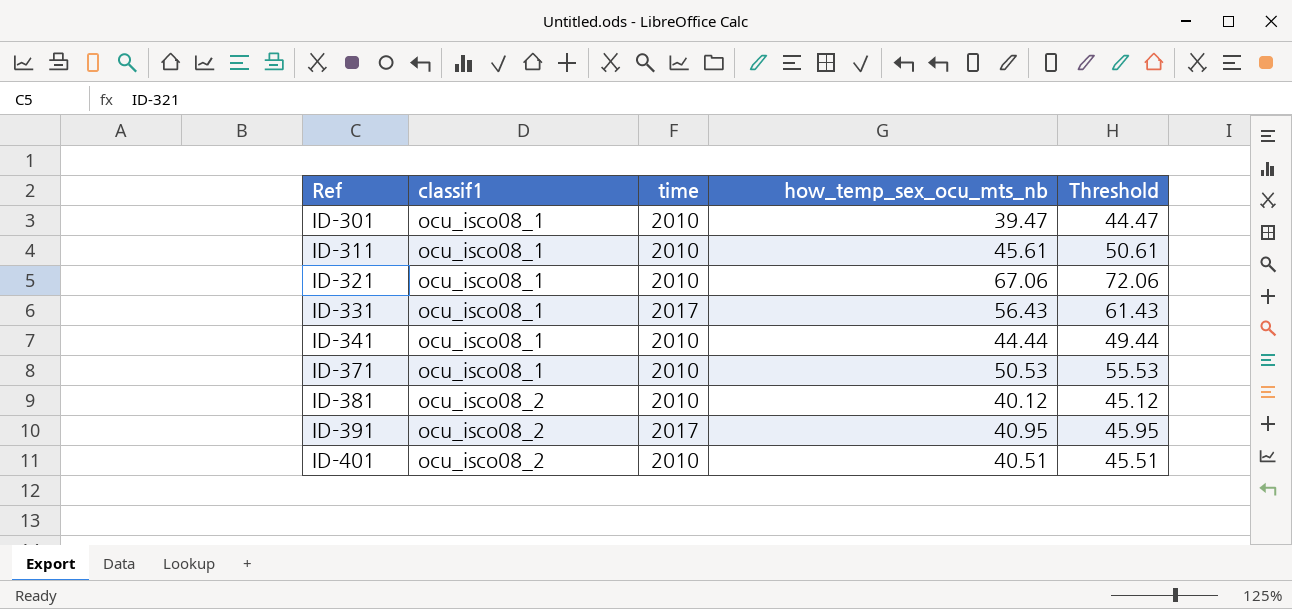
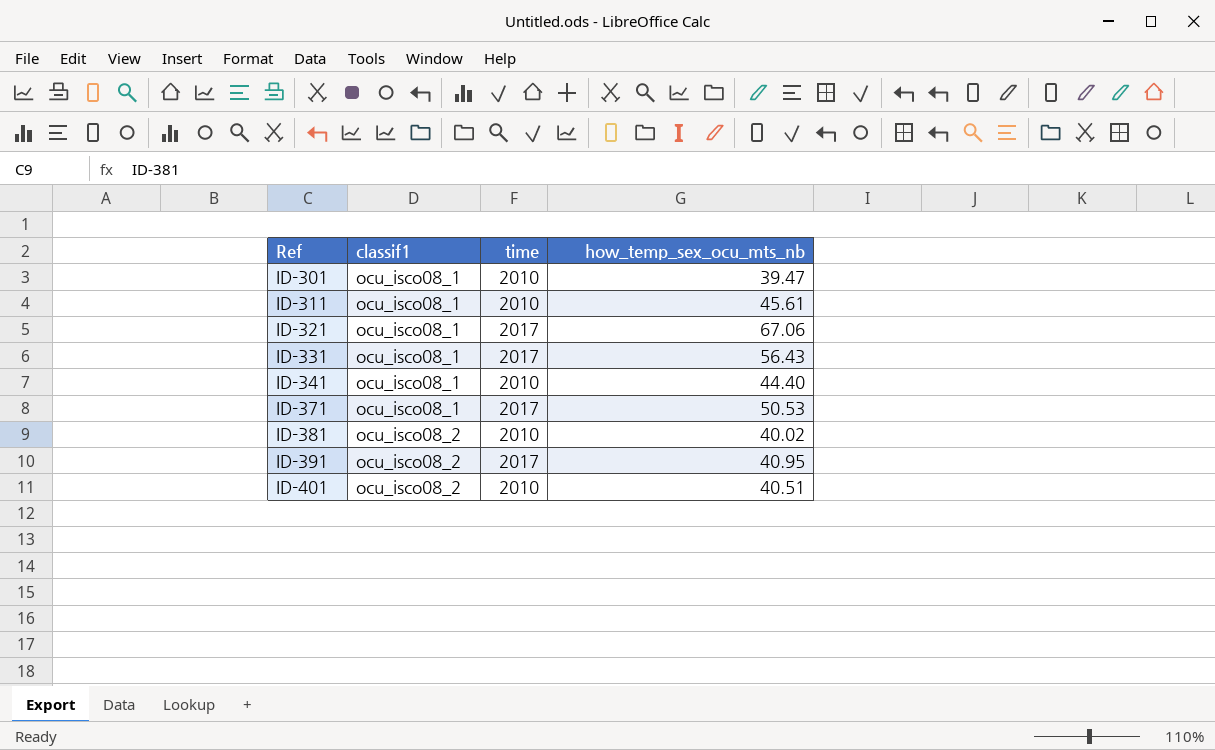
column Threshold | formula: [how_temp_sex_ocu_mts_nb] + 5 -> none
ID-321 | time: 2010 -> 2017
ID-341 | how_temp_sex_ocu_mts_nb: 44.44 -> 44.40
ID-371 | time: 2010 -> 2017
ID-381 | how_temp_sex_ocu_mts_nb: 40.12 -> 40.02

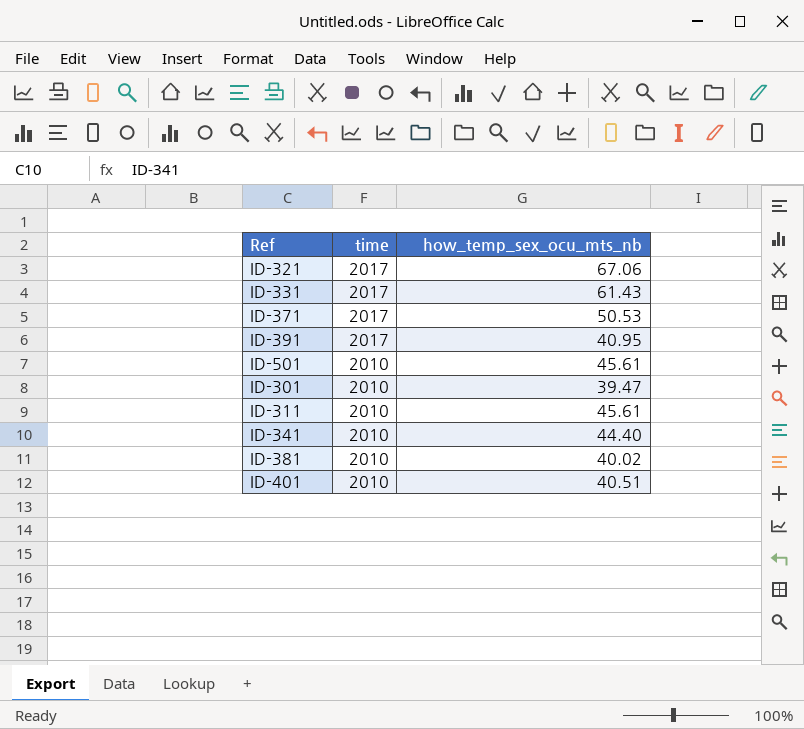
row order: Ref ascending -> time descending
column classif1 | position: 2 -> none
ID-331 | how_temp_sex_ocu_mts_nb: 56.43 -> 61.43
row ID-501: none -> 2010 | 45.61

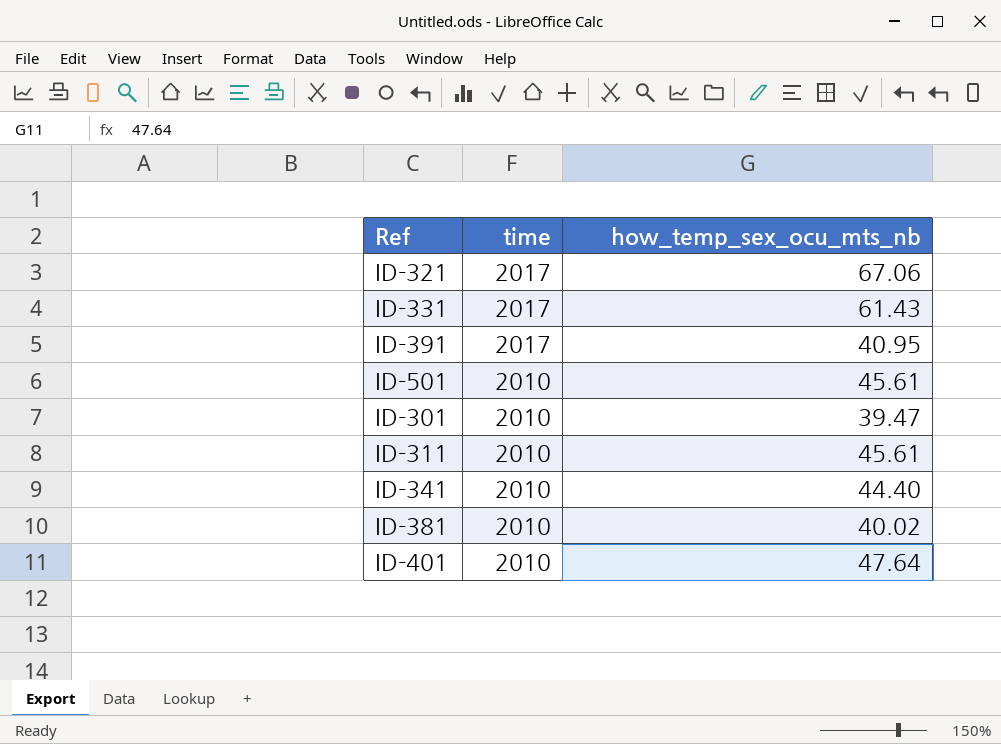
row ID-371: 2017 | 50.53 -> none
ID-401 | how_temp_sex_ocu_mts_nb: 40.51 -> 47.64

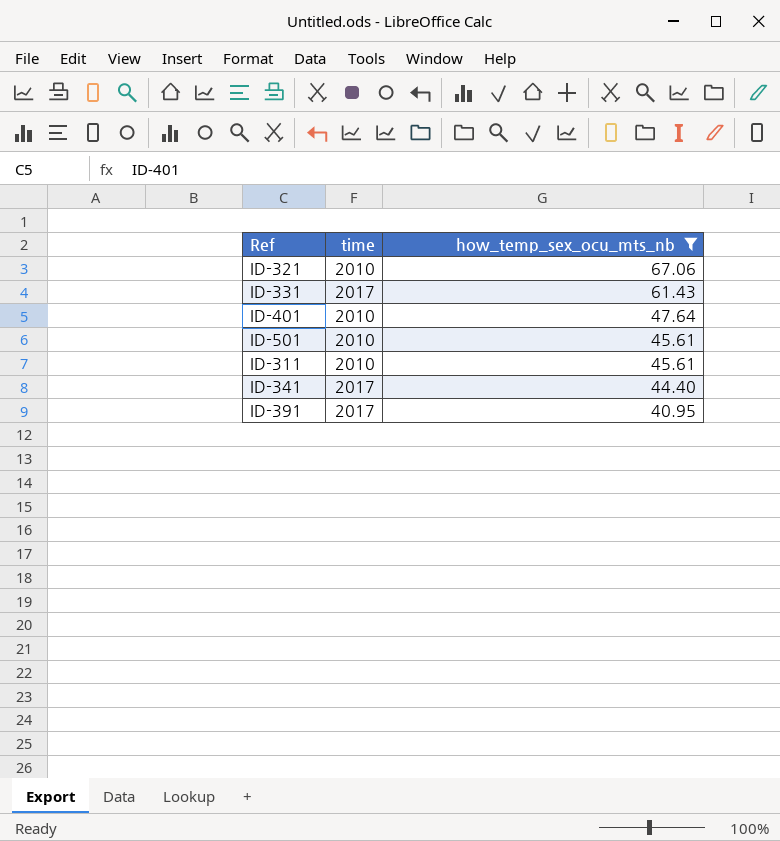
filter: none -> how_temp_sex_ocu_mts_nb >= 40.95
row order: time descending -> how_temp_sex_ocu_mts_nb descending
ID-321 | time: 2017 -> 2010
ID-341 | time: 2010 -> 2017

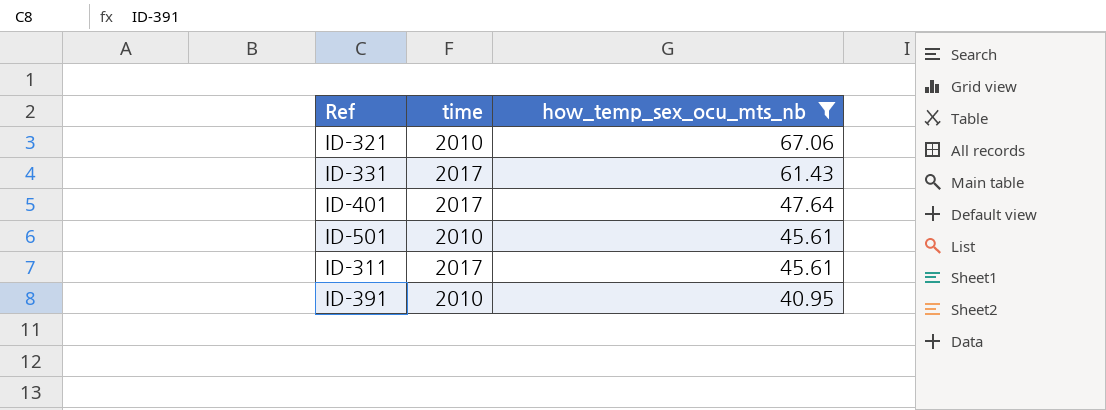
row ID-341: 2017 | 44.40 -> none
ID-401 | time: 2010 -> 2017
ID-311 | time: 2010 -> 2017
ID-391 | time: 2017 -> 2010

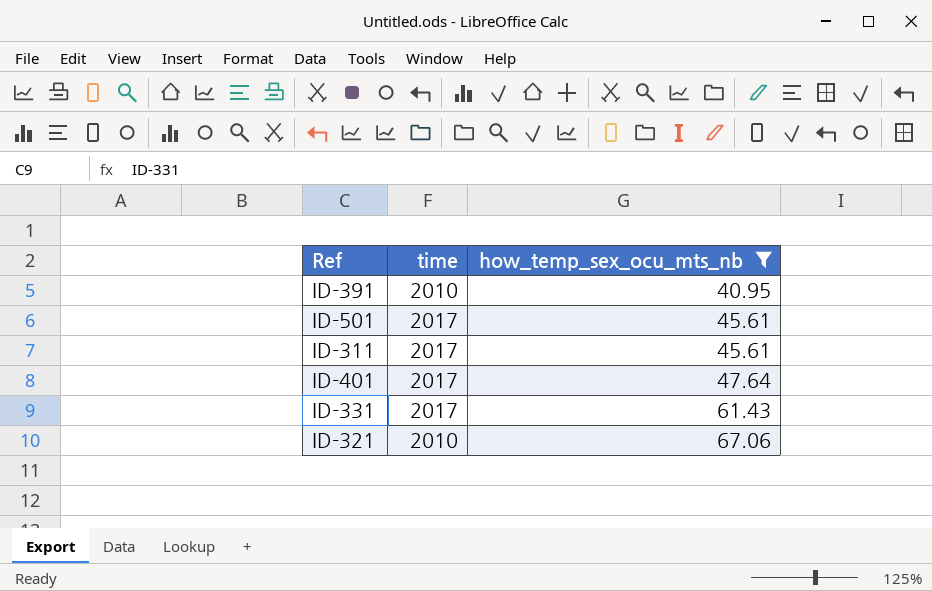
row order: how_temp_sex_ocu_mts_nb descending -> how_temp_sex_ocu_mts_nb ascending
ID-501 | time: 2010 -> 2017

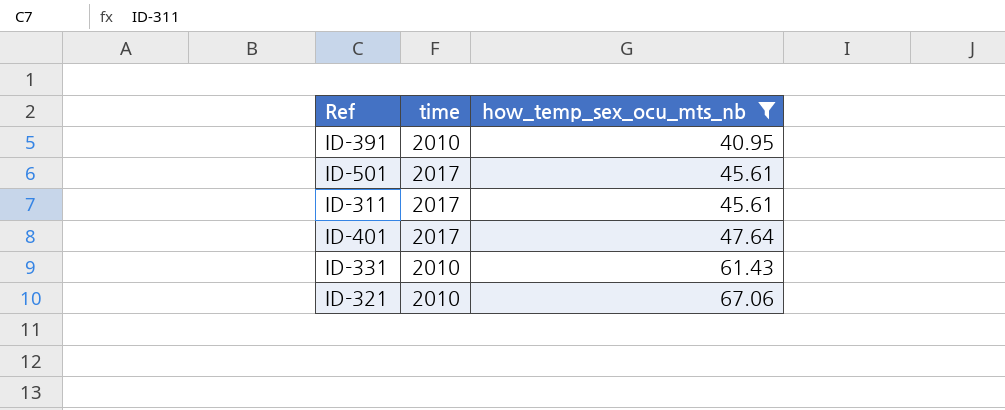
ID-331 | time: 2017 -> 2010

